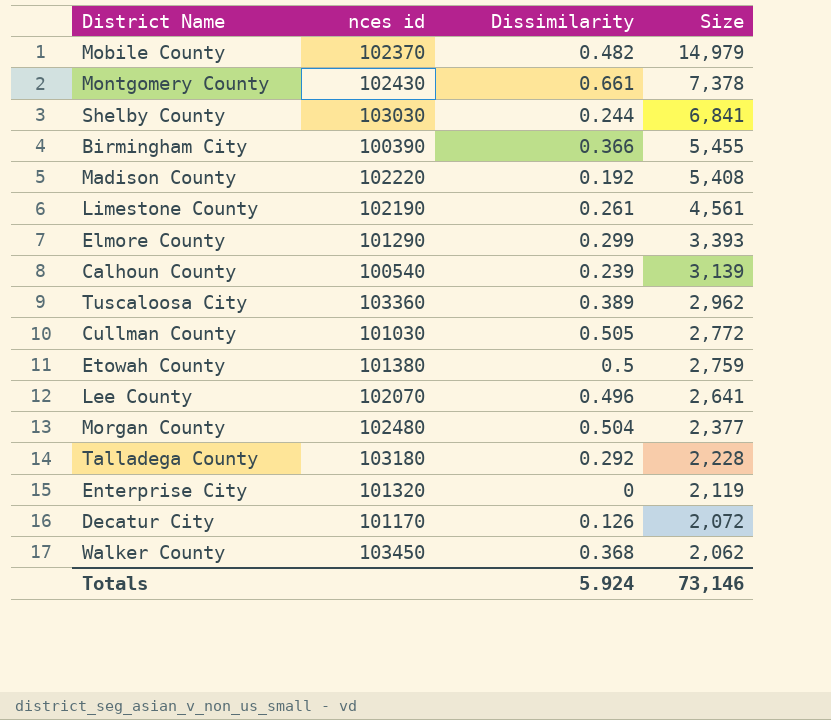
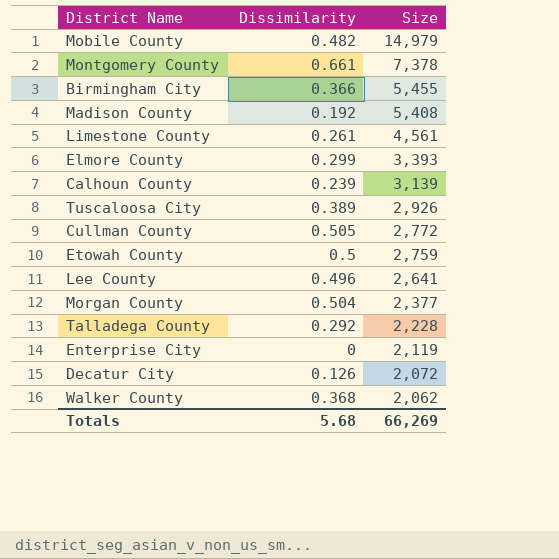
column nces id | position: 2 -> none
row Shelby County: 103030 | 0.244 | 6,841 -> none
Tuscaloosa City | Size: 2,962 -> 2,926
Totals | Dissimilarity: 5.924 -> 5.68
Totals | Size: 73,146 -> 66,269

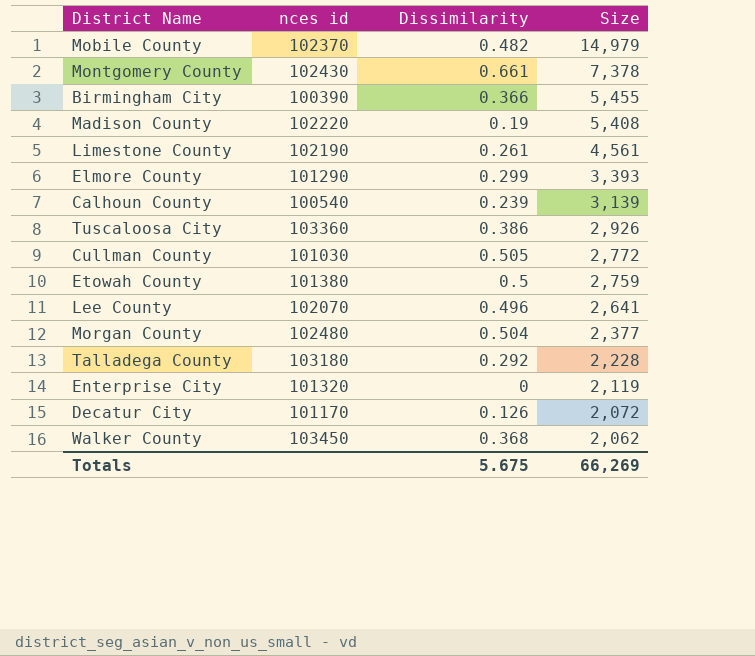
column nces id | position: none -> 2
Madison County | Dissimilarity: 0.192 -> 0.19
Tuscaloosa City | Dissimilarity: 0.389 -> 0.386
Totals | Dissimilarity: 5.68 -> 5.675

